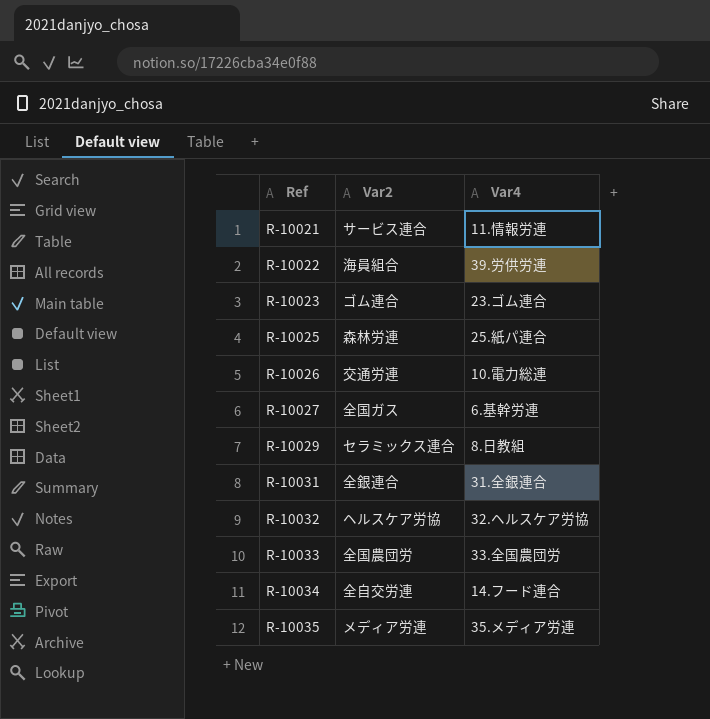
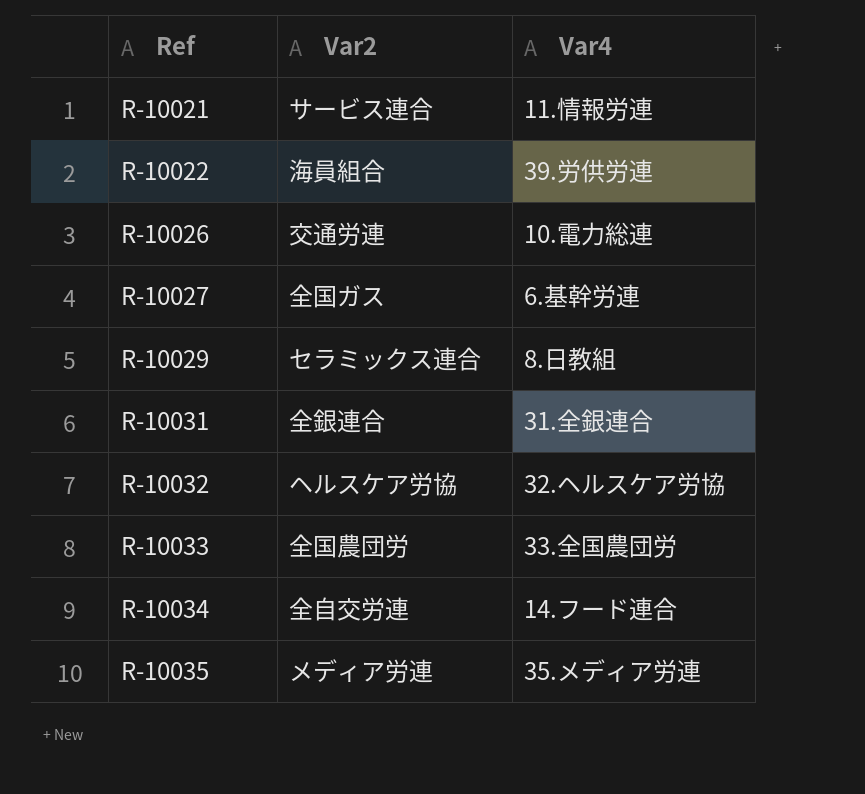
row R-10023: ゴム連合 | 23.ゴム連合 -> none
row R-10025: 森林労連 | 25.紙パ連合 -> none

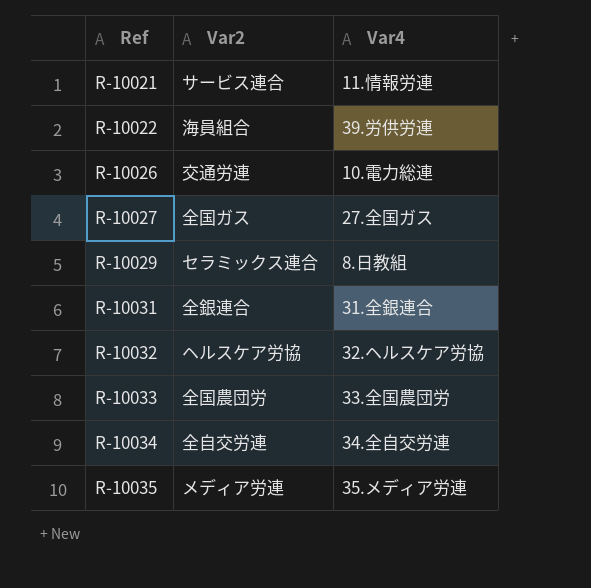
R-10027 | Var4: 6.基幹労連 -> 27.全国ガス
R-10034 | Var4: 14.フード連合 -> 34.全自交労連

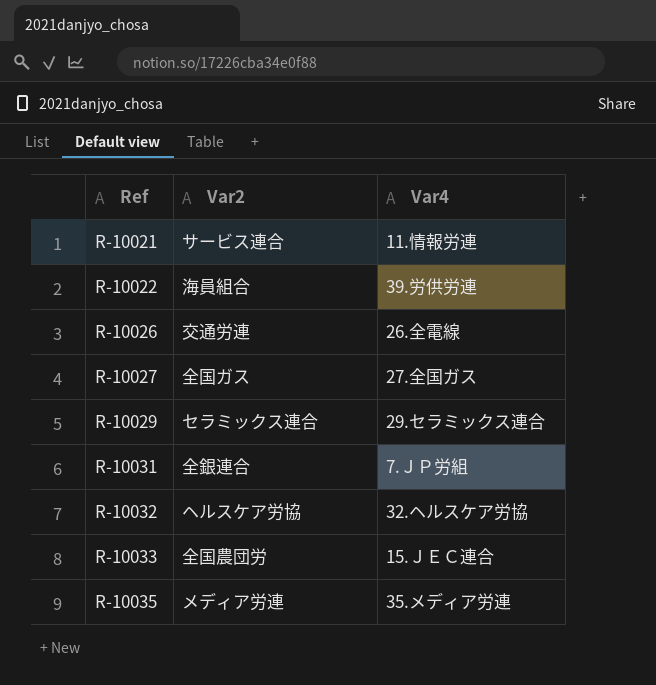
row R-10034: 全自交労連 | 34.全自交労連 -> none
R-10026 | Var4: 10.電力総連 -> 26.全電線
R-10029 | Var4: 8.日教組 -> 29.セラミックス連合
R-10031 | Var4: 31.全銀連合 -> 7.ＪＰ労組
R-10033 | Var4: 33.全国農団労 -> 15.ＪＥＣ連合

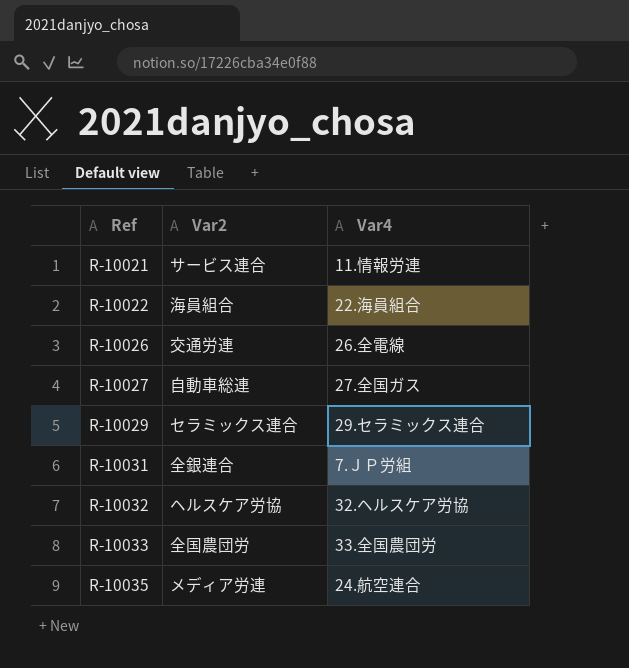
R-10022 | Var4: 39.労供労連 -> 22.海員組合
R-10027 | Var2: 全国ガス -> 自動車総連
R-10033 | Var4: 15.ＪＥＣ連合 -> 33.全国農団労
R-10035 | Var4: 35.メディア労連 -> 24.航空連合

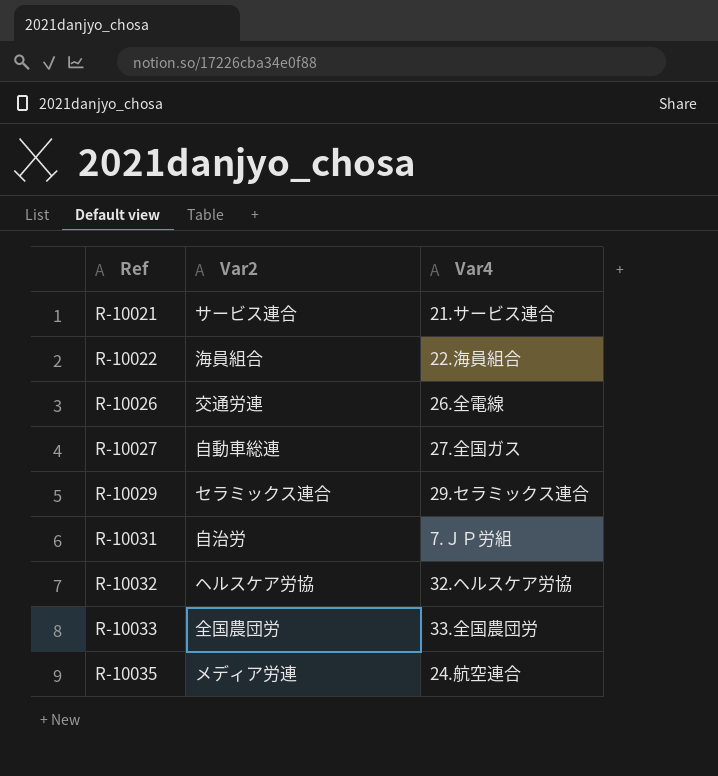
R-10021 | Var4: 11.情報労連 -> 21.サービス連合
R-10031 | Var2: 全銀連合 -> 自治労

